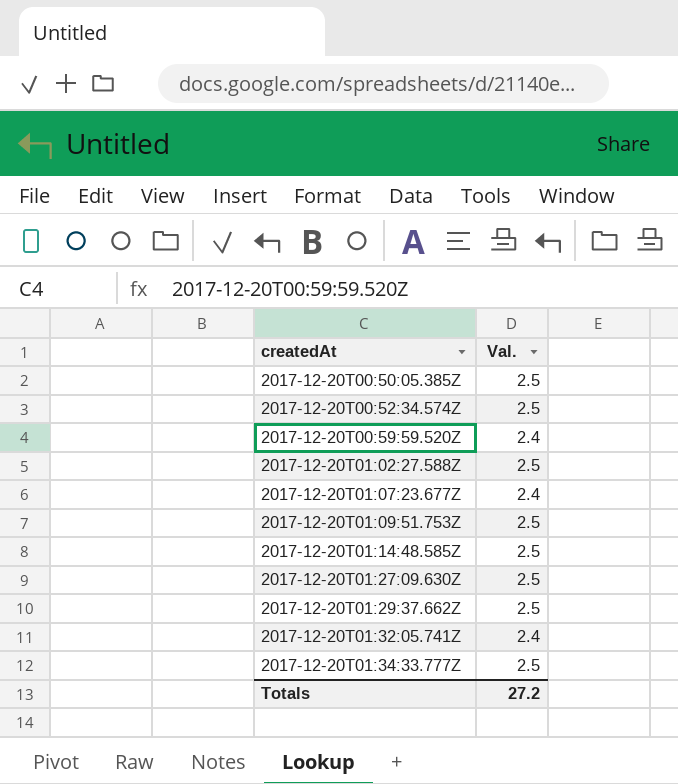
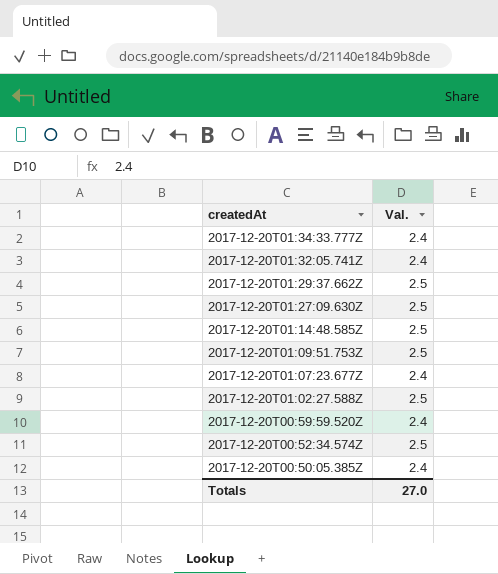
row order: createdAt ascending -> createdAt descending
2017-12-20T01:34:33.777Z | Val.: 2.5 -> 2.4
2017-12-20T00:50:05.385Z | Val.: 2.5 -> 2.4
Totals | Val.: 27.2 -> 27.0

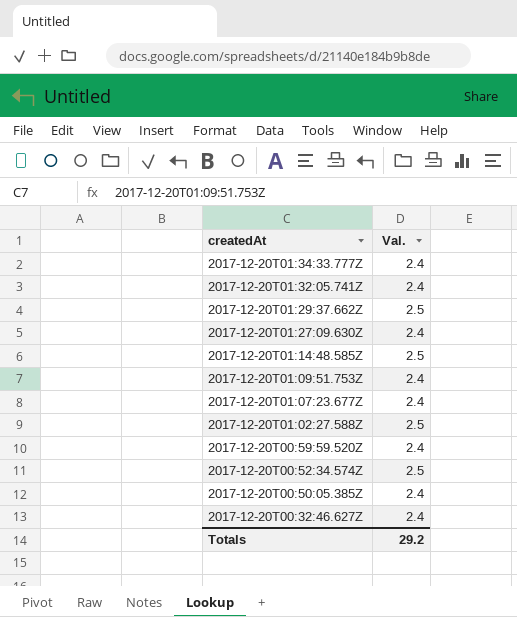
2017-12-20T01:27:09.630Z | Val.: 2.5 -> 2.4
2017-12-20T01:09:51.753Z | Val.: 2.5 -> 2.4
row 2017-12-20T00:32:46.627Z: none -> 2.4
Totals | Val.: 27.0 -> 29.2

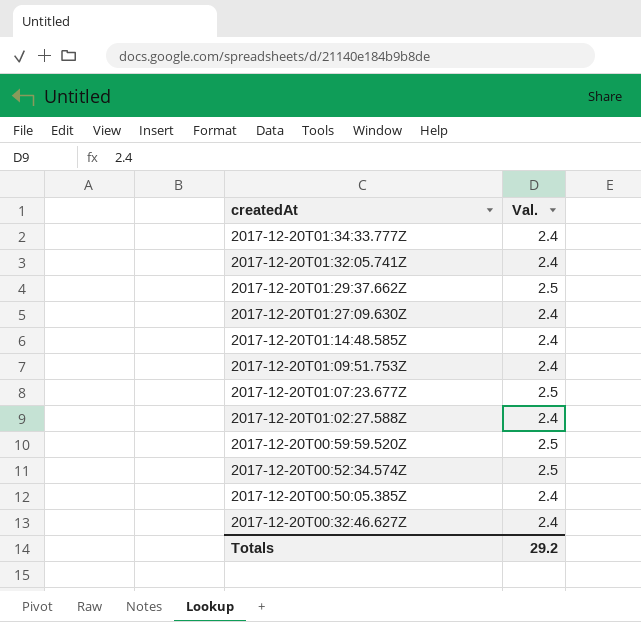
2017-12-20T01:14:48.585Z | Val.: 2.5 -> 2.4
2017-12-20T01:07:23.677Z | Val.: 2.4 -> 2.5
2017-12-20T01:02:27.588Z | Val.: 2.5 -> 2.4
2017-12-20T00:59:59.520Z | Val.: 2.4 -> 2.5

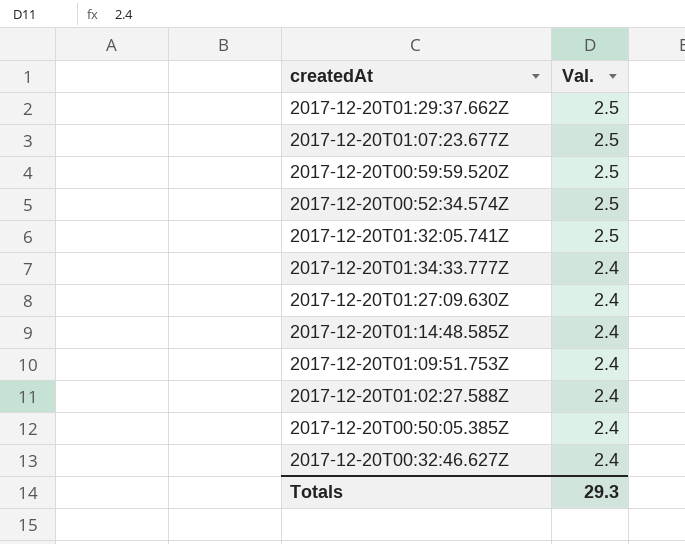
row order: createdAt descending -> Val. descending
2017-12-20T01:32:05.741Z | Val.: 2.4 -> 2.5
Totals | Val.: 29.2 -> 29.3

